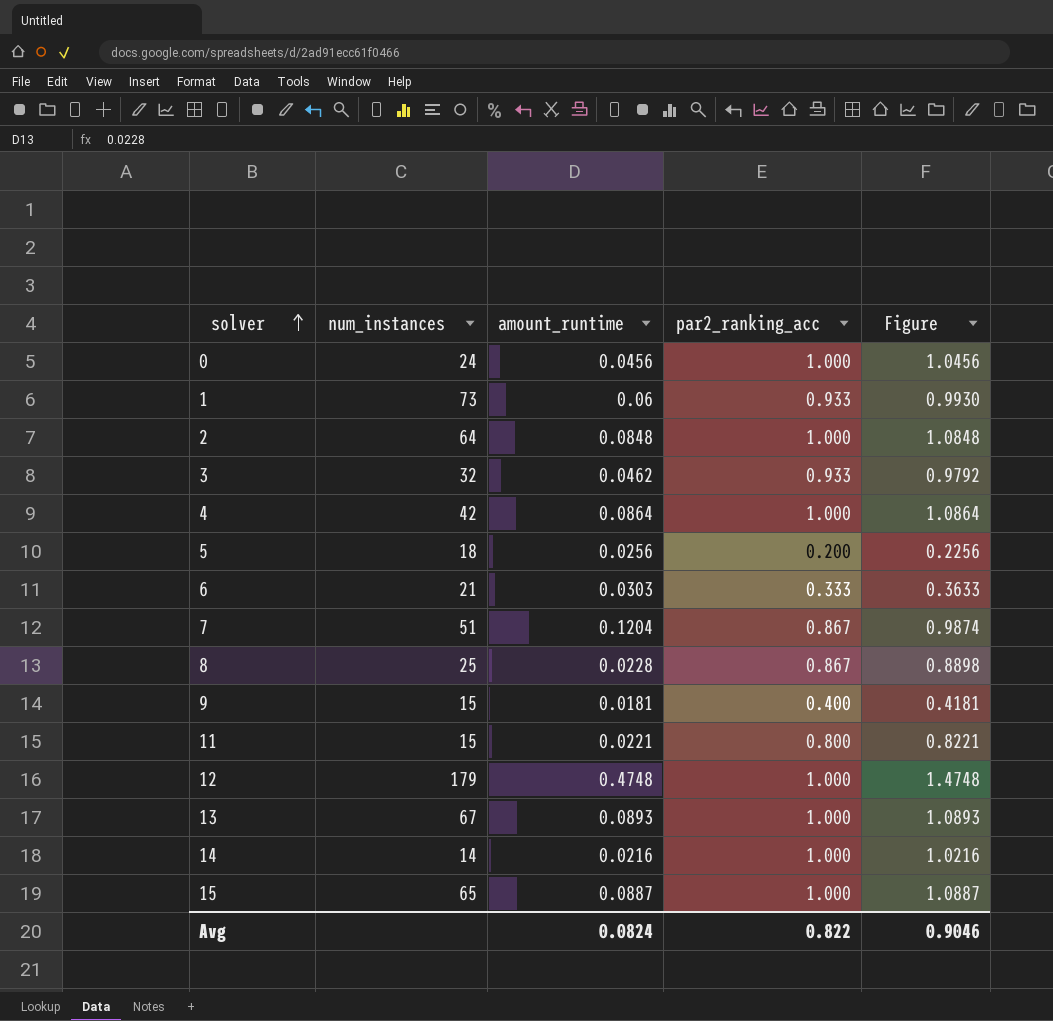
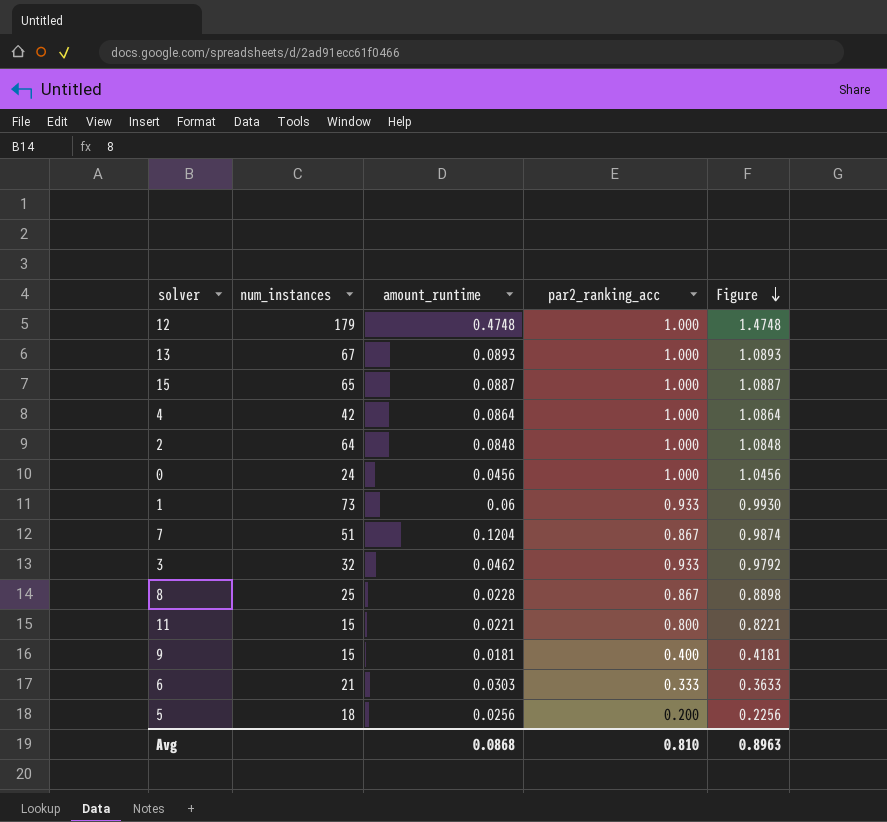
row order: solver ascending -> Figure descending
row 14: 14 | 0.0216 | 1.000 | 1.0216 -> none
Avg | amount_runtime: 0.0824 -> 0.0868
Avg | par2_ranking_acc: 0.822 -> 0.810
Avg | Figure: 0.9046 -> 0.8963

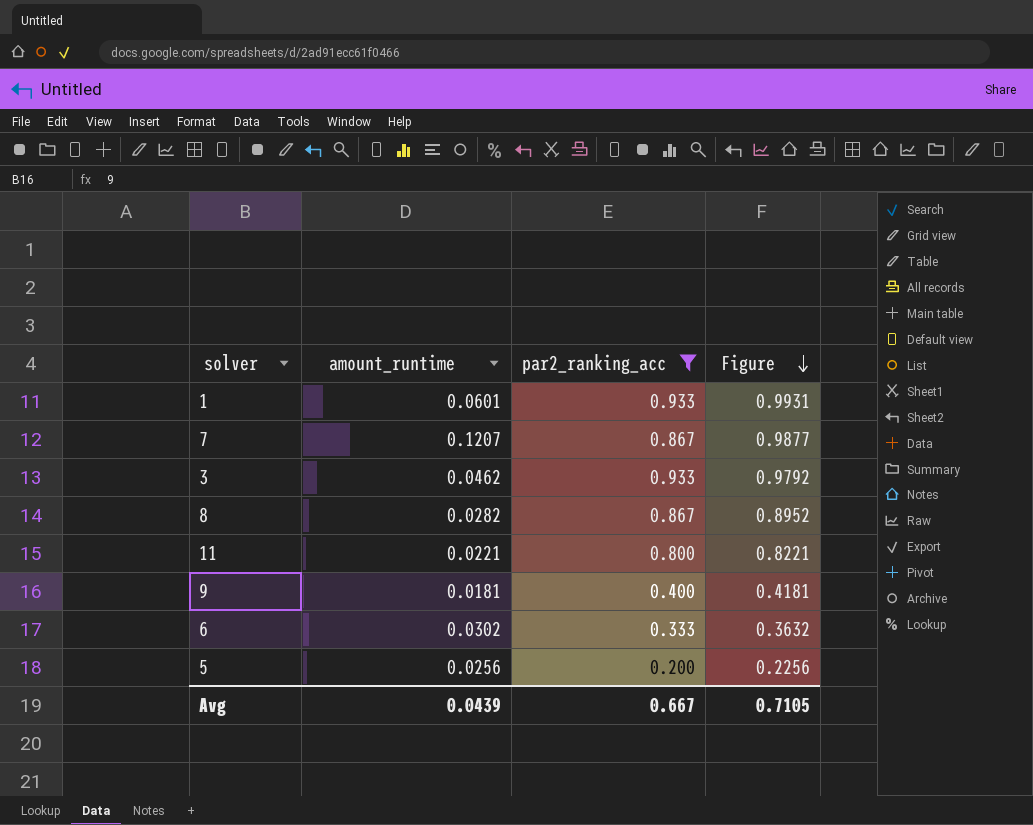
filter: none -> par2_ranking_acc != 1.000
column num_instances | position: 2 -> none
1 | amount_runtime: 0.06 -> 0.0601
1 | Figure: 0.9930 -> 0.9931
7 | amount_runtime: 0.1204 -> 0.1207
7 | Figure: 0.9874 -> 0.9877
8 | amount_runtime: 0.0228 -> 0.0282
8 | Figure: 0.8898 -> 0.8952
6 | amount_runtime: 0.0303 -> 0.0302
6 | Figure: 0.3633 -> 0.3632
Avg | amount_runtime: 0.0868 -> 0.0439
Avg | par2_ranking_acc: 0.810 -> 0.667
Avg | Figure: 0.8963 -> 0.7105

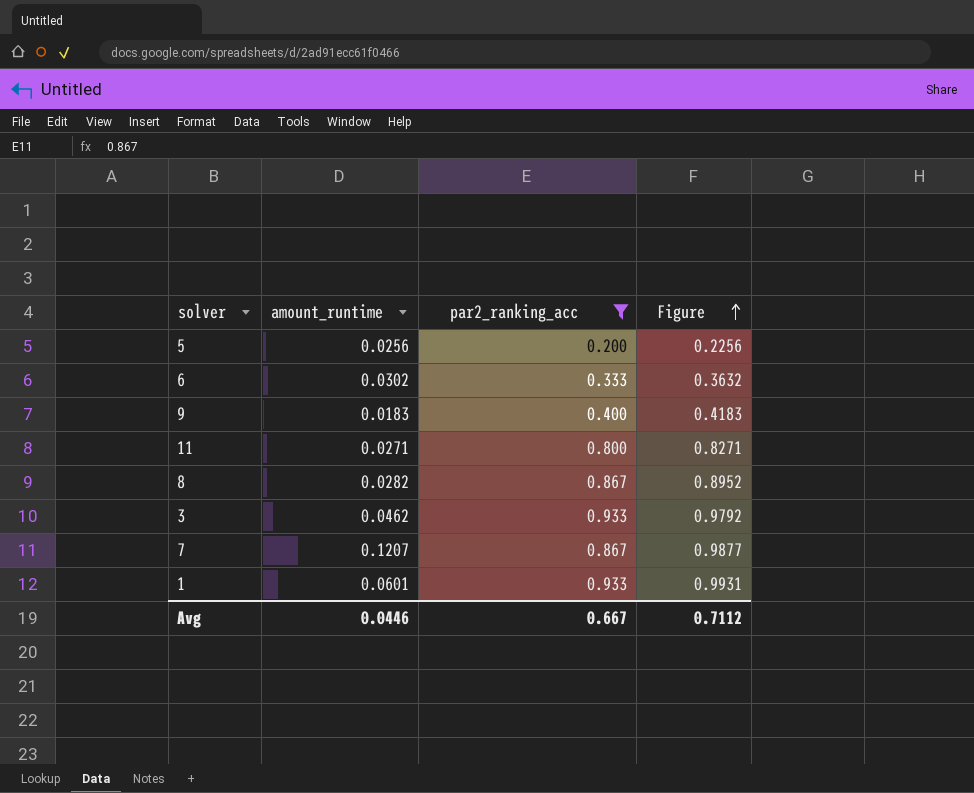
row order: Figure descending -> Figure ascending
9 | amount_runtime: 0.0181 -> 0.0183
9 | Figure: 0.4181 -> 0.4183
11 | amount_runtime: 0.0221 -> 0.0271
11 | Figure: 0.8221 -> 0.8271
Avg | amount_runtime: 0.0439 -> 0.0446
Avg | Figure: 0.7105 -> 0.7112

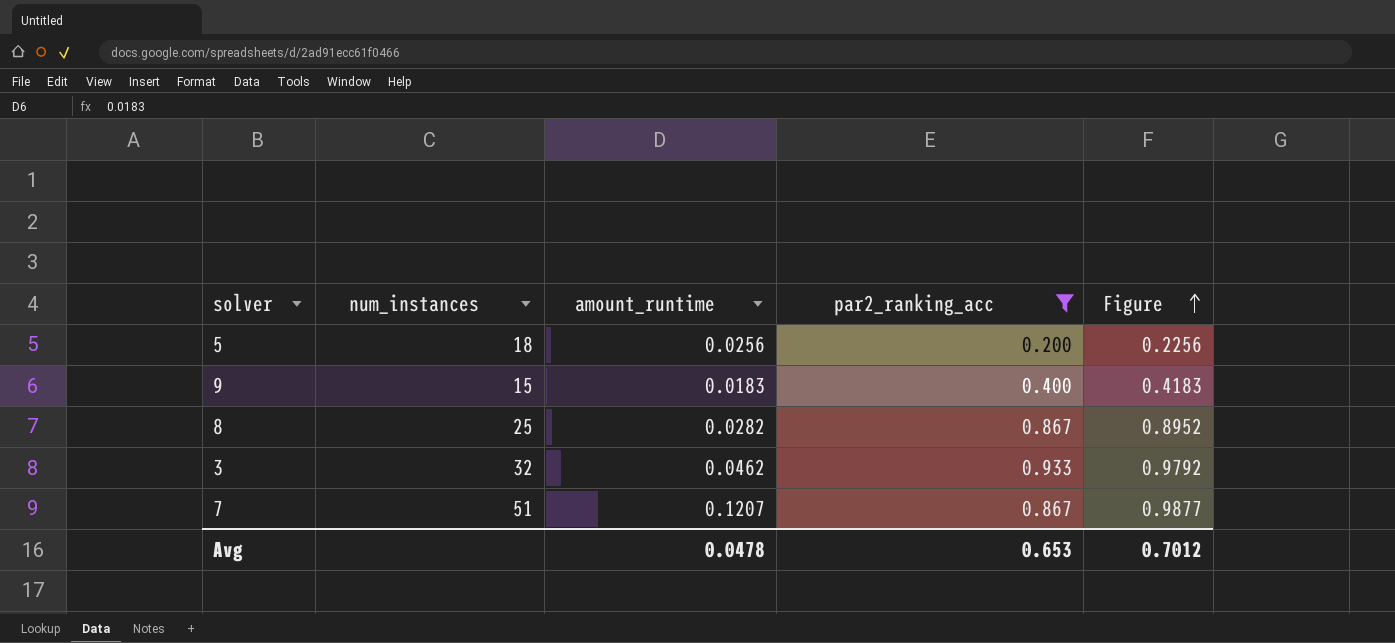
column num_instances | position: none -> 2
row 6: 0.0302 | 0.333 | 0.3632 -> none
row 11: 0.0271 | 0.800 | 0.8271 -> none
row 1: 0.0601 | 0.933 | 0.9931 -> none
Avg | amount_runtime: 0.0446 -> 0.0478
Avg | par2_ranking_acc: 0.667 -> 0.653
Avg | Figure: 0.7112 -> 0.7012

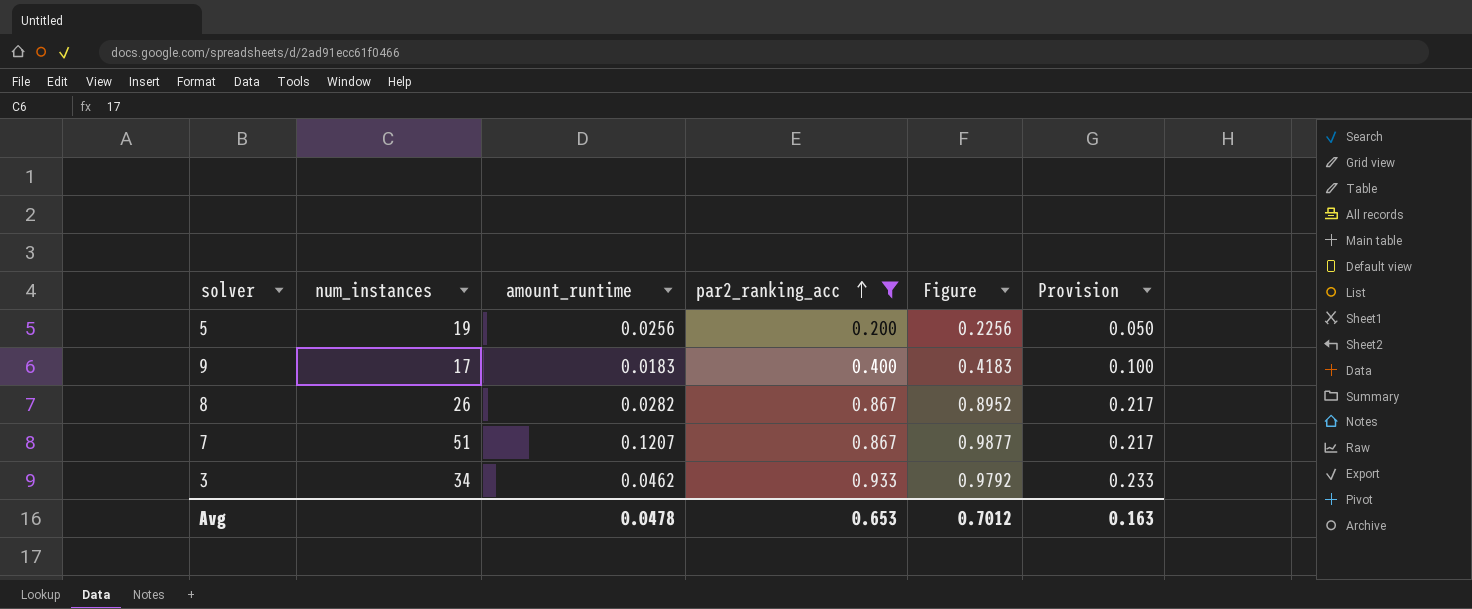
row order: Figure ascending -> par2_ranking_acc ascending
column Provision | formula: none -> [par2_ranking_acc] * 0.25
5 | num_instances: 18 -> 19
9 | num_instances: 15 -> 17
8 | num_instances: 25 -> 26
3 | num_instances: 32 -> 34

